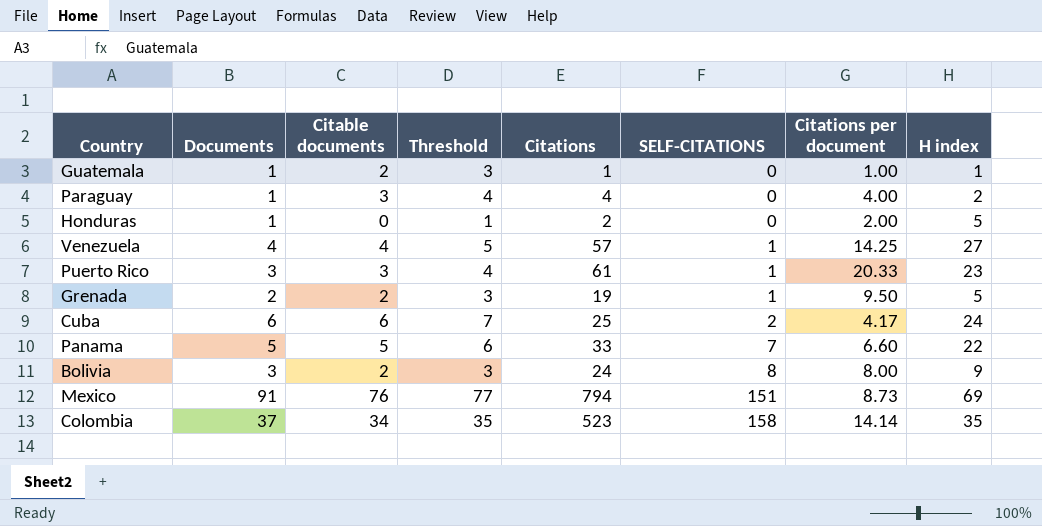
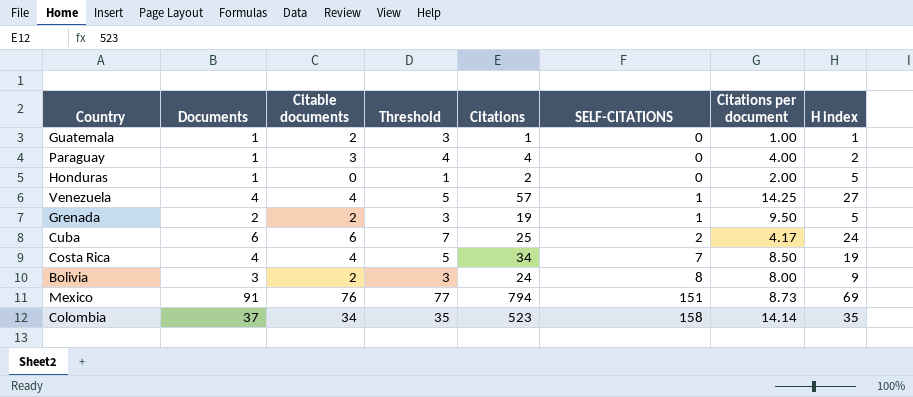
row Puerto Rico: 3 | 3 | 4 | 61 | 1 | 20.33 | 23 -> none
row Panama: 5 | 5 | 6 | 33 | 7 | 6.60 | 22 -> none
row Costa Rica: none -> 4 | 4 | 5 | 34 | 7 | 8.50 | 19

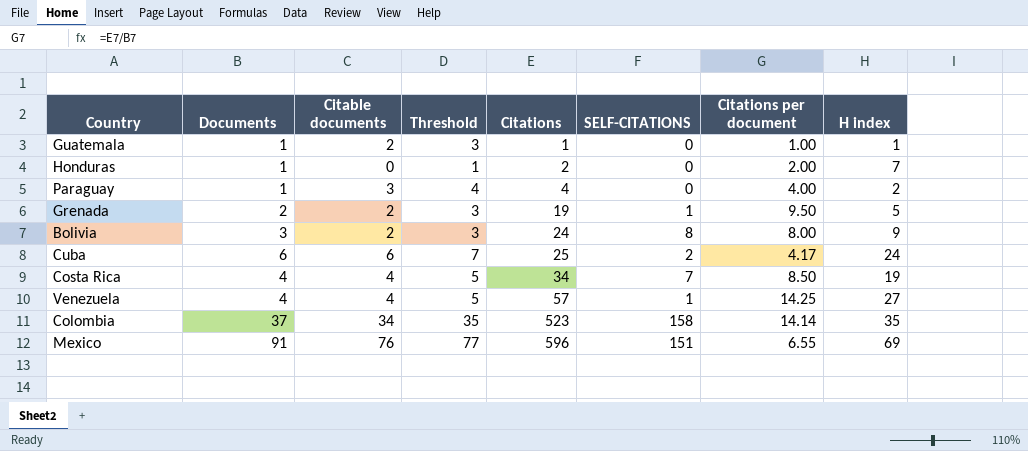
row order: SELF-CITATIONS ascending -> Citations ascending
Honduras | H index: 5 -> 7
Mexico | Citations: 794 -> 596
Mexico | Citations per document: 8.73 -> 6.55

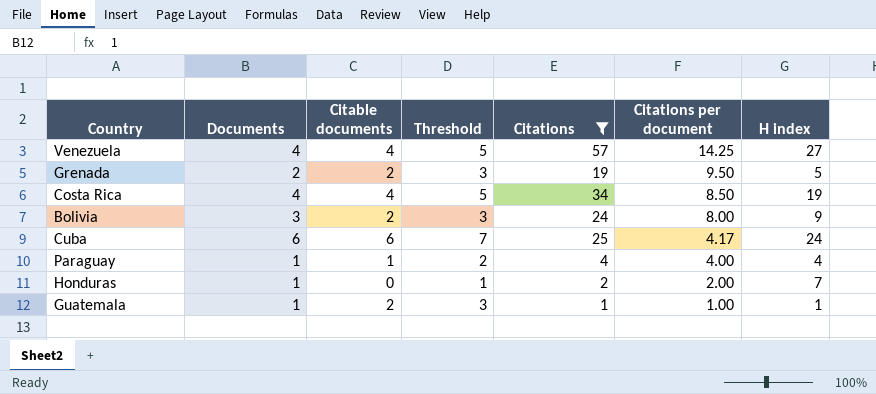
filter: none -> Citations <= 57
row order: Citations ascending -> Citations per document descending
column SELF-CITATIONS | position: 6 -> none
Paraguay | Citable documents: 3 -> 1
Paraguay | Threshold: 4 -> 2
Paraguay | H index: 2 -> 4

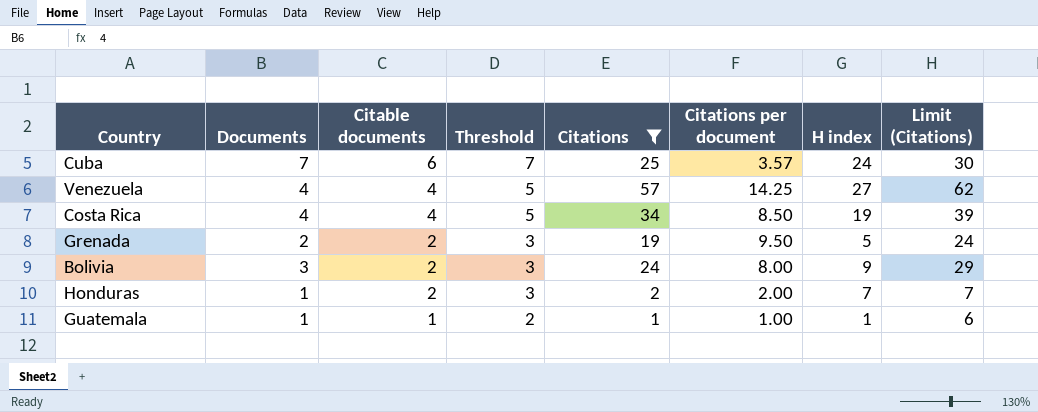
row order: Citations per document descending -> Citable documents descending
column Limit (Citations) | formula: none -> [Citations] + 5
row Paraguay: 1 | 1 | 2 | 4 | 4.00 | 4 -> none
Cuba | Documents: 6 -> 7
Cuba | Citations per document: 4.17 -> 3.57
Honduras | Citable documents: 0 -> 2
Honduras | Threshold: 1 -> 3
Guatemala | Citable documents: 2 -> 1
Guatemala | Threshold: 3 -> 2

